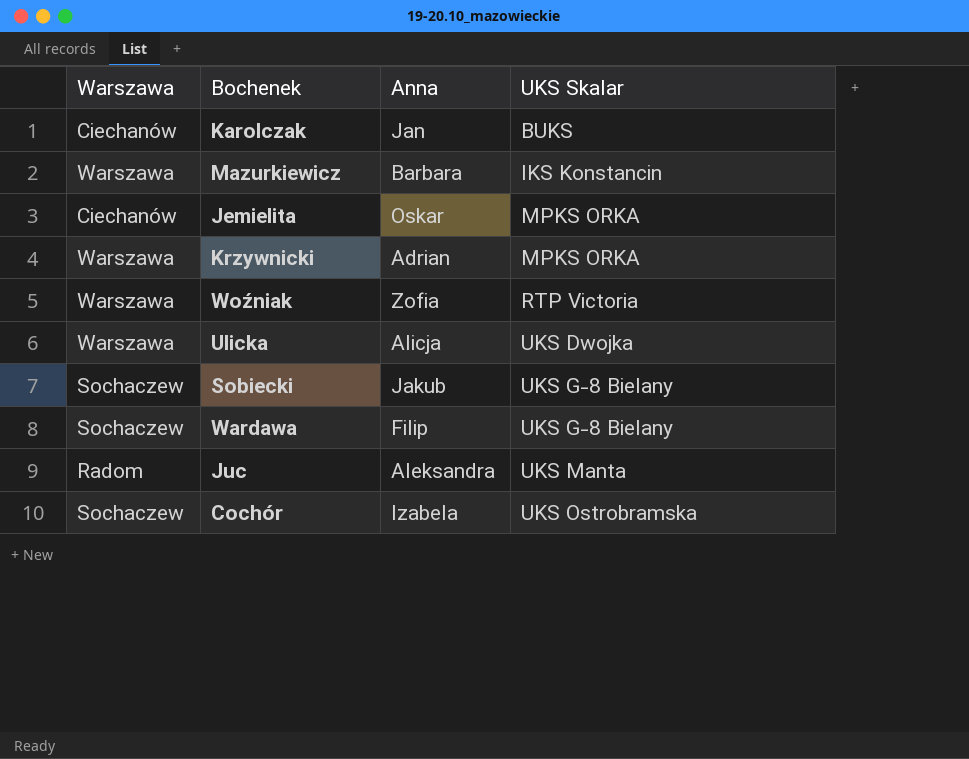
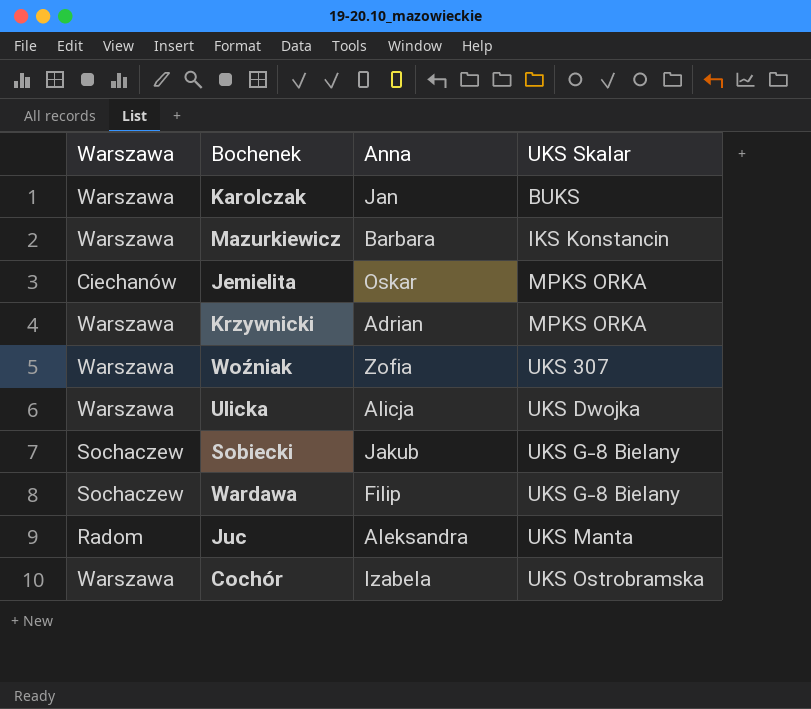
Karolczak | Warszawa: Ciechanów -> Warszawa
Woźniak | UKS Skalar: RTP Victoria -> UKS 307
Cochór | Warszawa: Sochaczew -> Warszawa

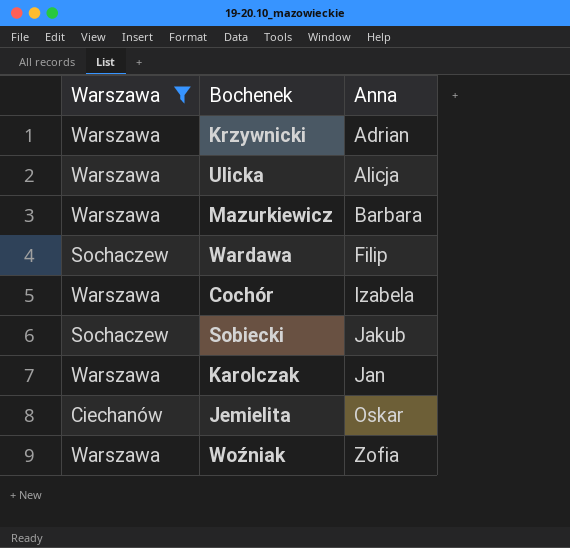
filter: none -> Warszawa != Radom
row order: UKS Skalar ascending -> Anna ascending
column UKS Skalar | position: 4 -> none

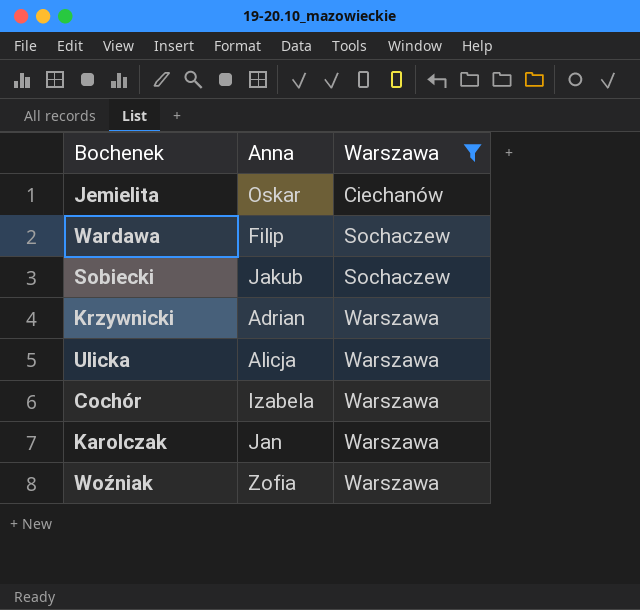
row order: Anna ascending -> Warszawa ascending
column Warszawa | position: 1 -> 3
row Mazurkiewicz: Warszawa | Barbara -> none

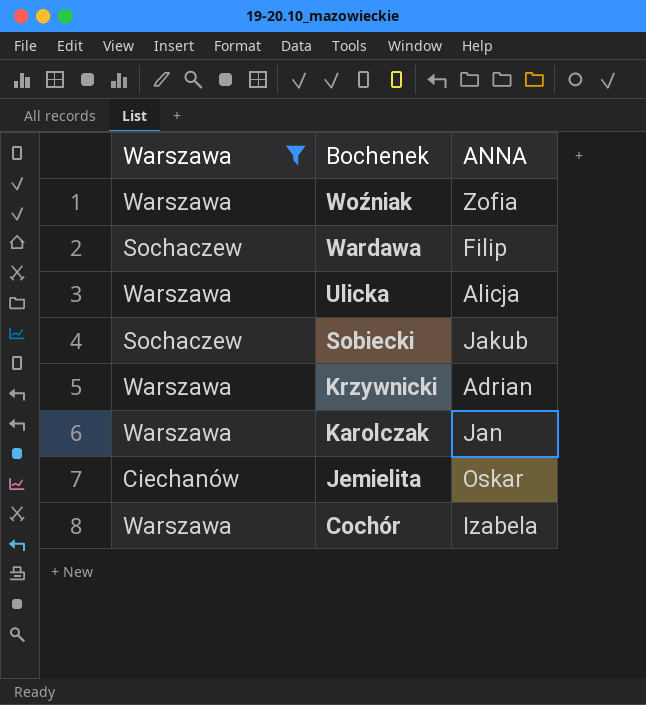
row order: Warszawa ascending -> Bochenek descending
column Warszawa | position: 3 -> 1
column name: Anna -> ANNA

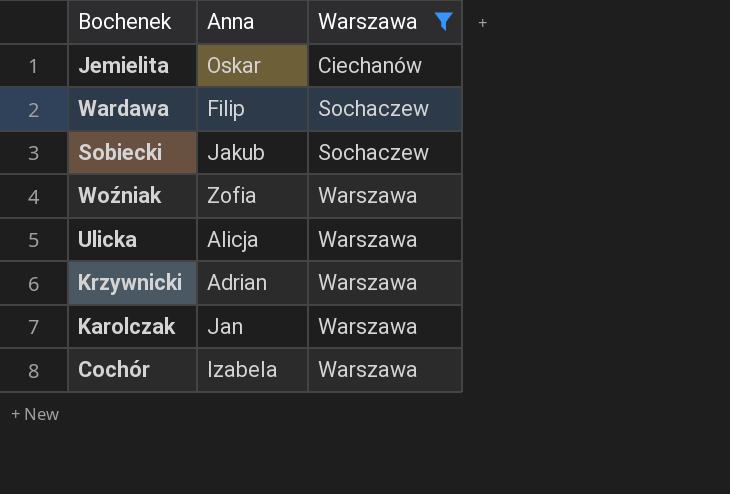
row order: Bochenek descending -> Warszawa ascending
column name: ANNA -> Anna
column Warszawa | position: 1 -> 3

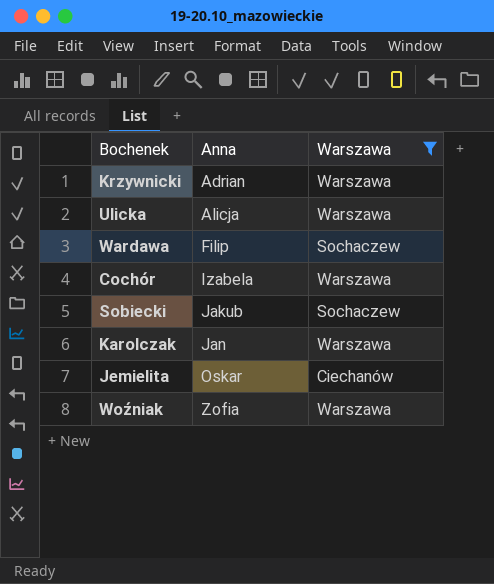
row order: Warszawa ascending -> Anna ascending

